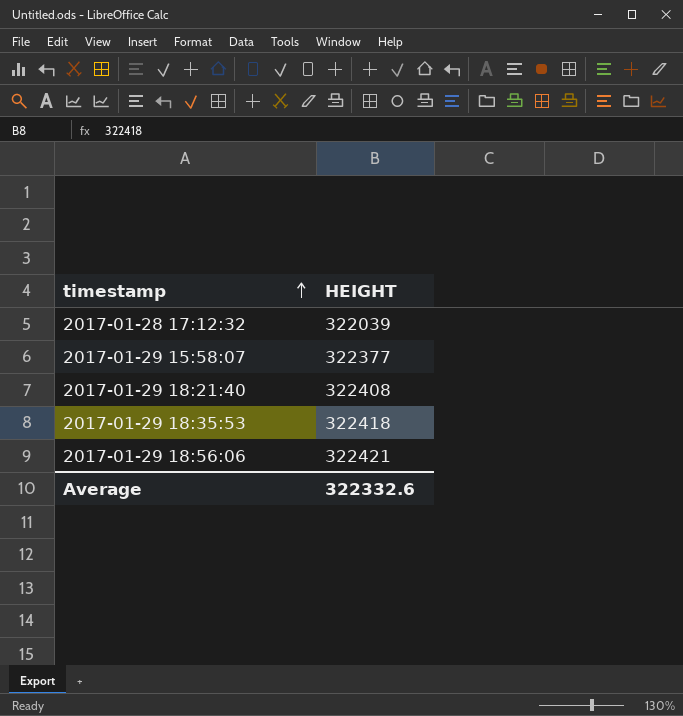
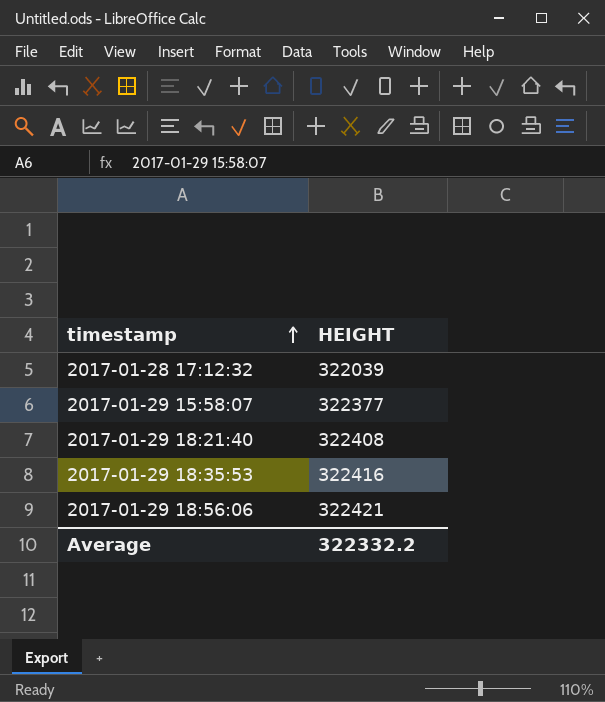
2017-01-29 18:35:53 | HEIGHT: 322418 -> 322416
Average | HEIGHT: 322332.6 -> 322332.2

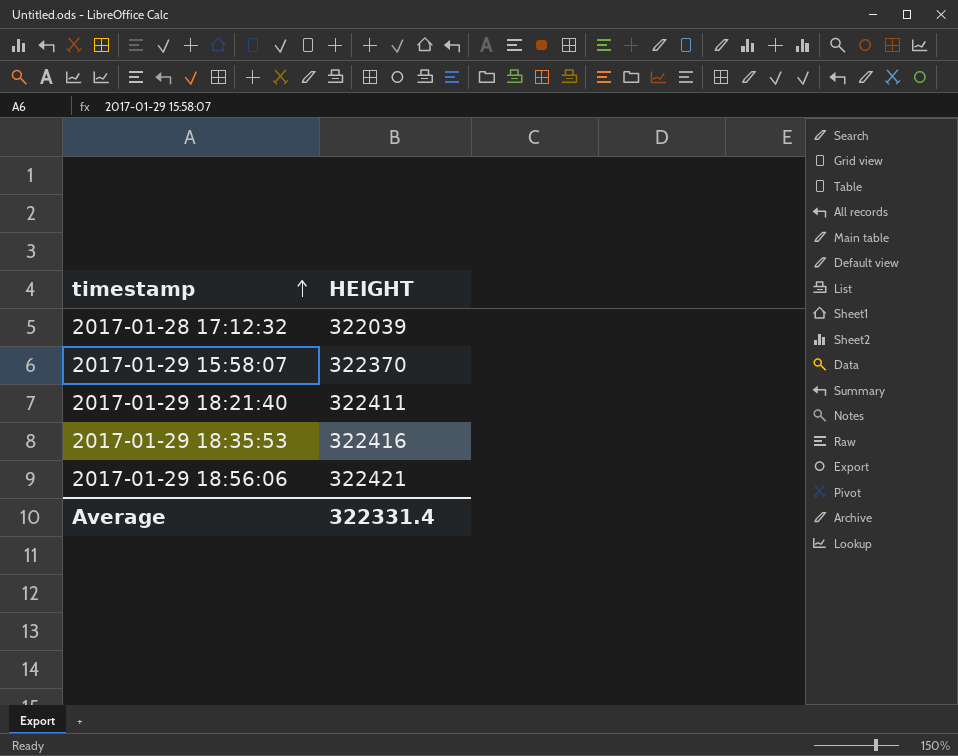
2017-01-29 15:58:07 | HEIGHT: 322377 -> 322370
2017-01-29 18:21:40 | HEIGHT: 322408 -> 322411
Average | HEIGHT: 322332.2 -> 322331.4

